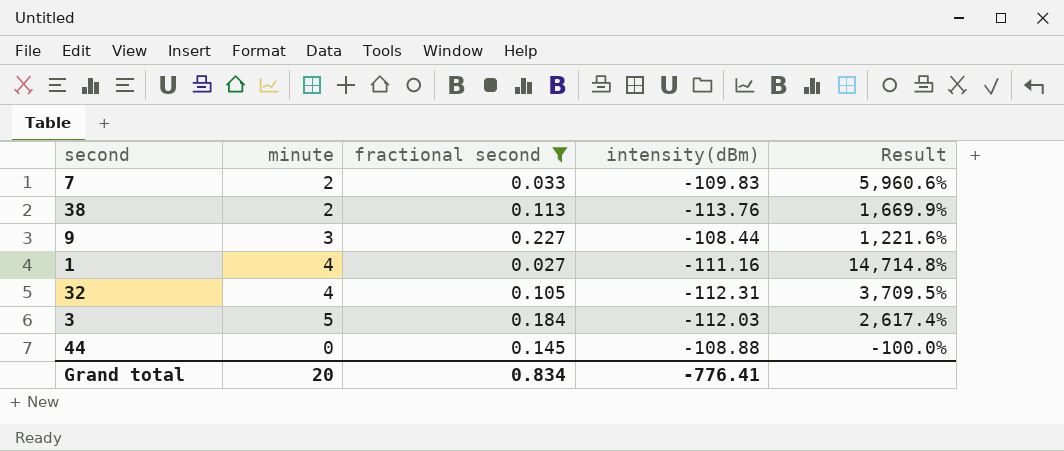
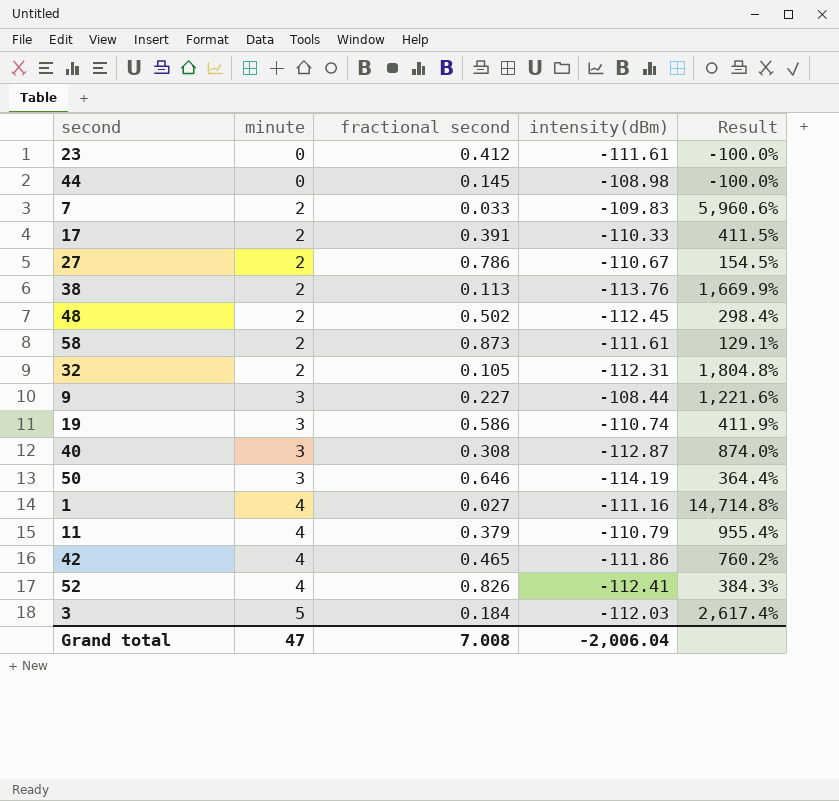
filter: fractional second <= 0.227 -> none
row order: none -> minute ascending
44 | intensity(dBm): -108.88 -> -108.98
32 | minute: 4 -> 2
32 | Result: 3,709.5% -> 1,804.8%
Grand total | minute: 20 -> 47
Grand total | fractional second: 0.834 -> 7.008
Grand total | intensity(dBm): -776.41 -> -2,006.04

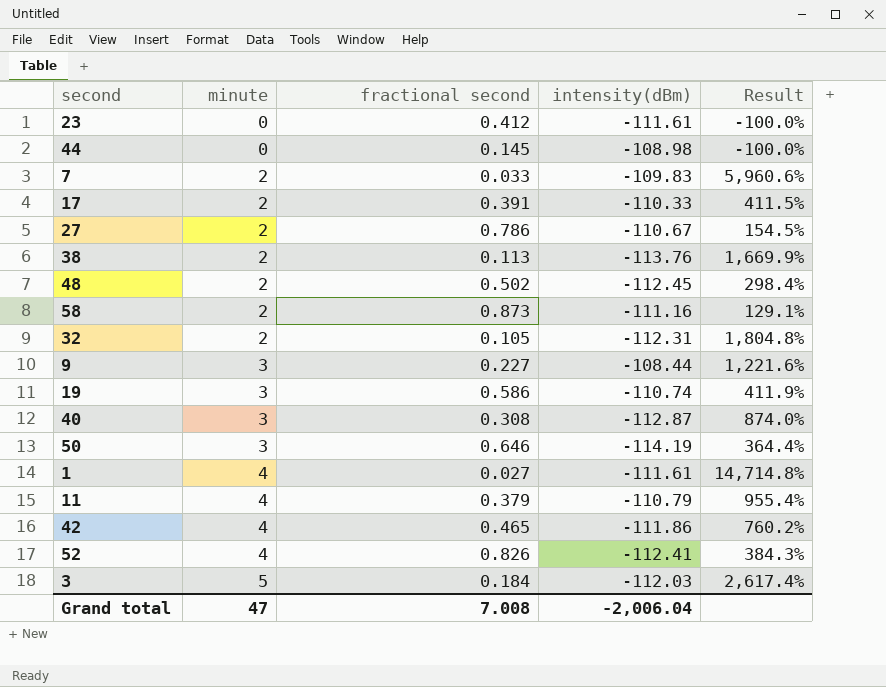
58 | intensity(dBm): -111.61 -> -111.16
1 | intensity(dBm): -111.16 -> -111.61

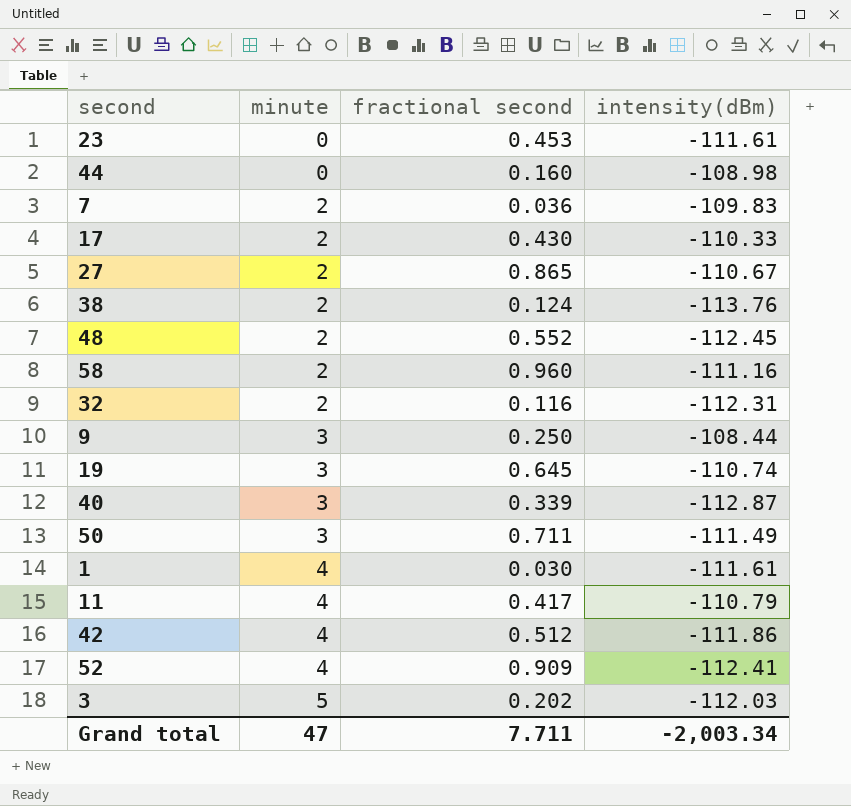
column Result | formula: ([minute] - [fractional second]) / [fractional second] -> none
23 | fractional second: 0.412 -> 0.453
44 | fractional second: 0.145 -> 0.160
7 | fractional second: 0.033 -> 0.036
17 | fractional second: 0.391 -> 0.430
27 | fractional second: 0.786 -> 0.865
38 | fractional second: 0.113 -> 0.124
48 | fractional second: 0.502 -> 0.552
58 | fractional second: 0.873 -> 0.960
32 | fractional second: 0.105 -> 0.116
9 | fractional second: 0.227 -> 0.250
19 | fractional second: 0.586 -> 0.645
40 | fractional second: 0.308 -> 0.339
50 | fractional second: 0.646 -> 0.711
50 | intensity(dBm): -114.19 -> -111.49
1 | fractional second: 0.027 -> 0.030
11 | fractional second: 0.379 -> 0.417
42 | fractional second: 0.465 -> 0.512
52 | fractional second: 0.826 -> 0.909
3 | fractional second: 0.184 -> 0.202
Grand total | fractional second: 7.008 -> 7.711
Grand total | intensity(dBm): -2,006.04 -> -2,003.34

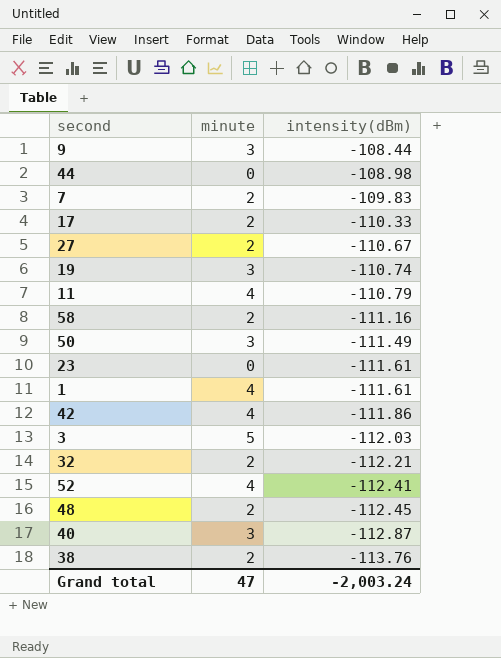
row order: minute ascending -> intensity(dBm) descending
column fractional second | position: 3 -> none
32 | intensity(dBm): -112.31 -> -112.21
Grand total | intensity(dBm): -2,003.34 -> -2,003.24

